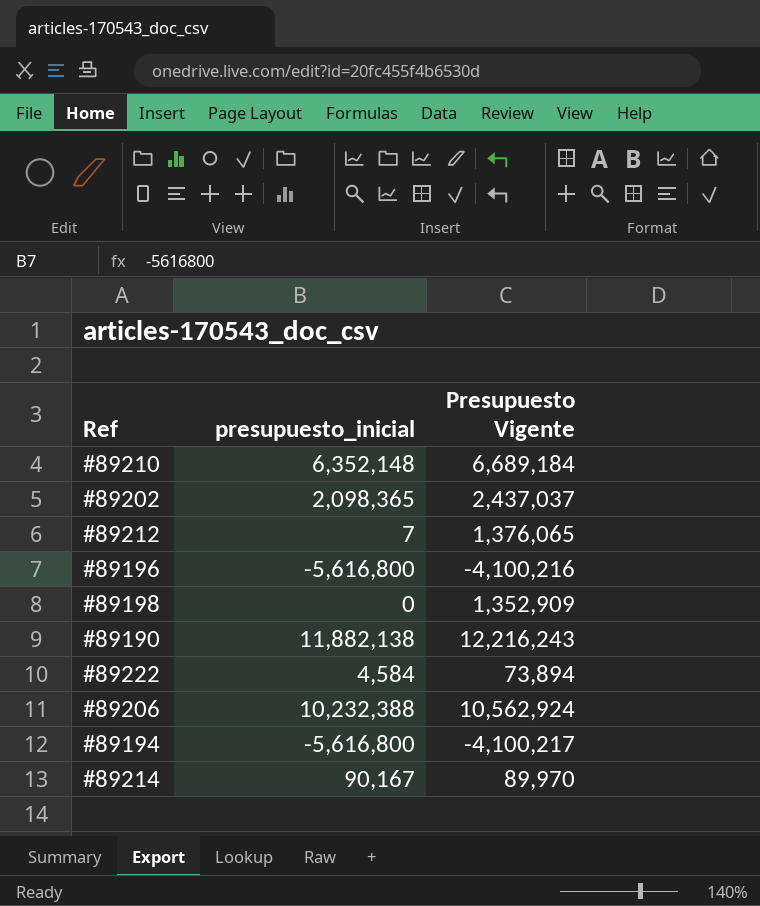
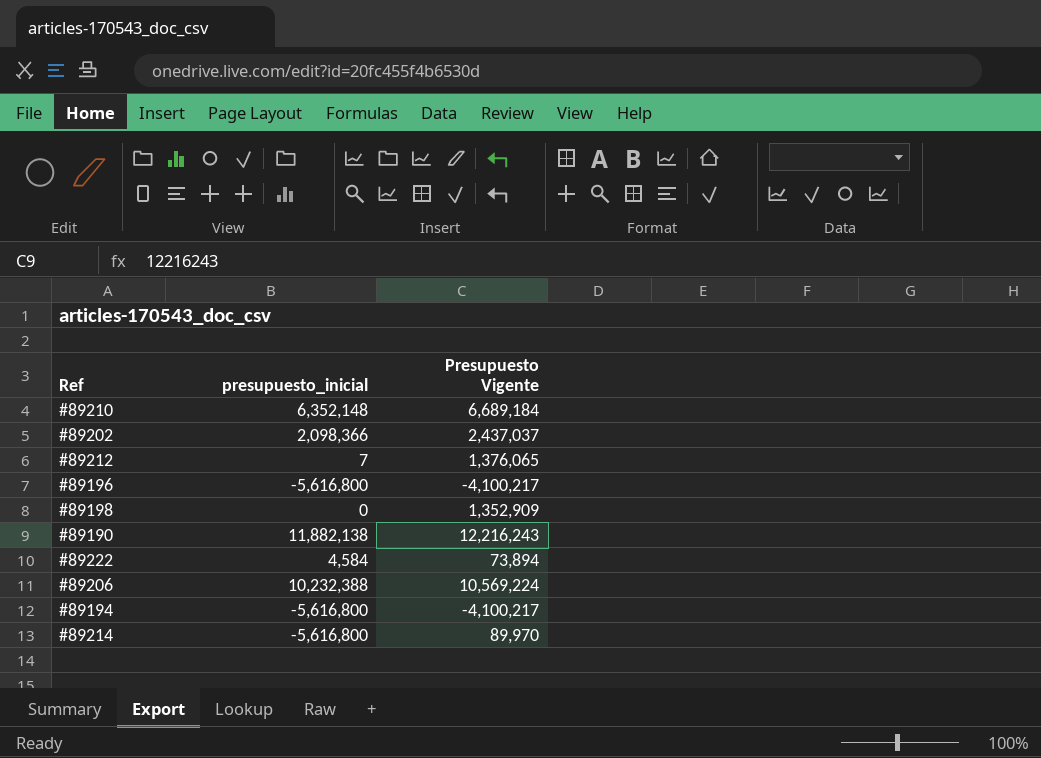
#89202 | presupuesto_inicial: 2,098,365 -> 2,098,366
#89196 | Presupuesto Vigente: -4,100,216 -> -4,100,217
#89206 | Presupuesto Vigente: 10,562,924 -> 10,569,224
#89214 | presupuesto_inicial: 90,167 -> -5,616,800

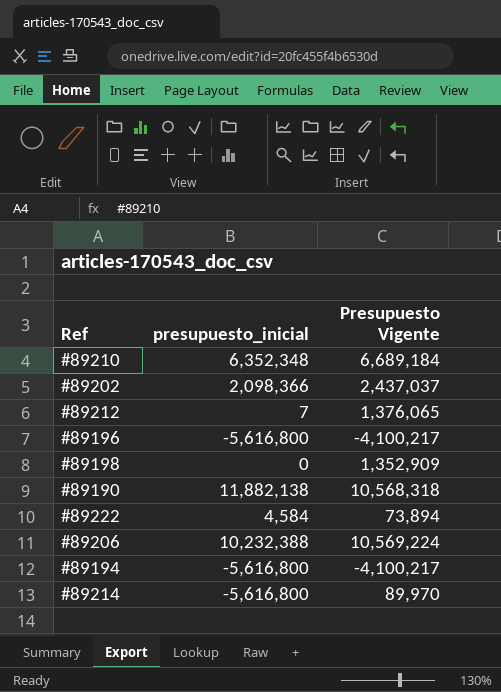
#89210 | presupuesto_inicial: 6,352,148 -> 6,352,348
#89190 | Presupuesto Vigente: 12,216,243 -> 10,568,318

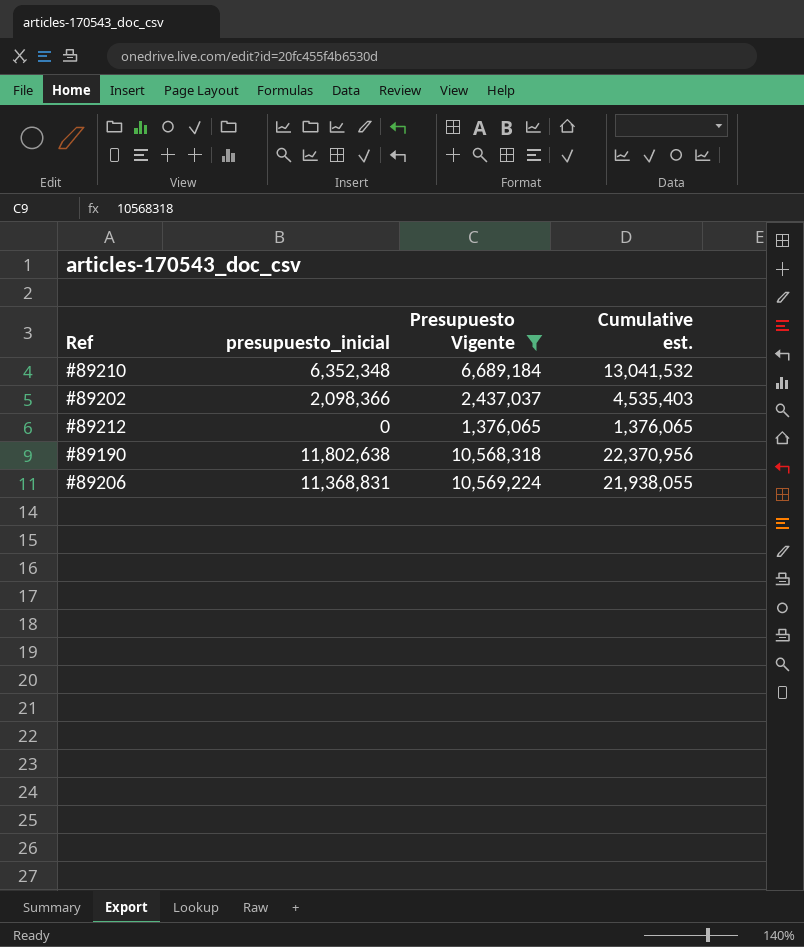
filter: none -> Presupuesto Vigente >= 1,376,065
column Cumulative est. | formula: none -> [presupuesto_inicial] + [Presupuesto Vigente]
#89212 | presupuesto_inicial: 7 -> 0
#89190 | presupuesto_inicial: 11,882,138 -> 11,802,638
#89206 | presupuesto_inicial: 10,232,388 -> 11,368,831

